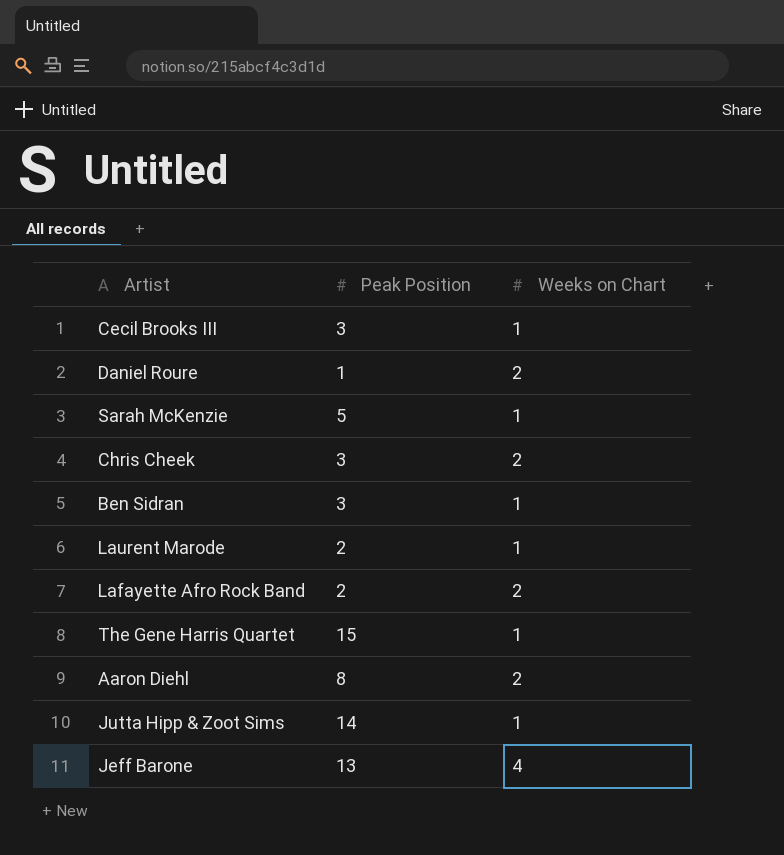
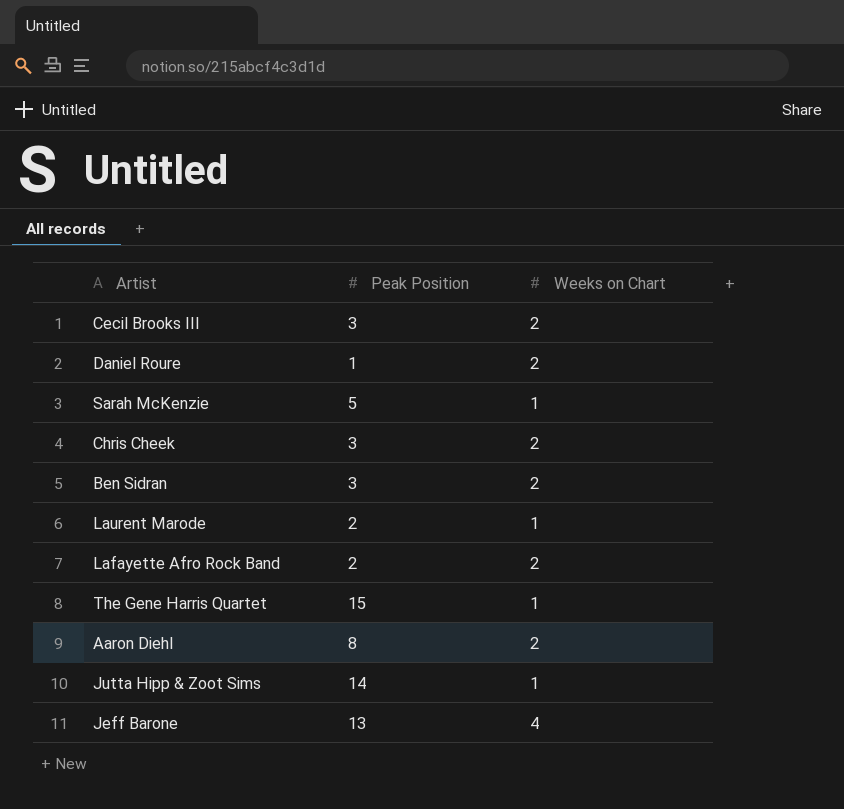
Cecil Brooks III | Weeks on Chart: 1 -> 2
Ben Sidran | Weeks on Chart: 1 -> 2

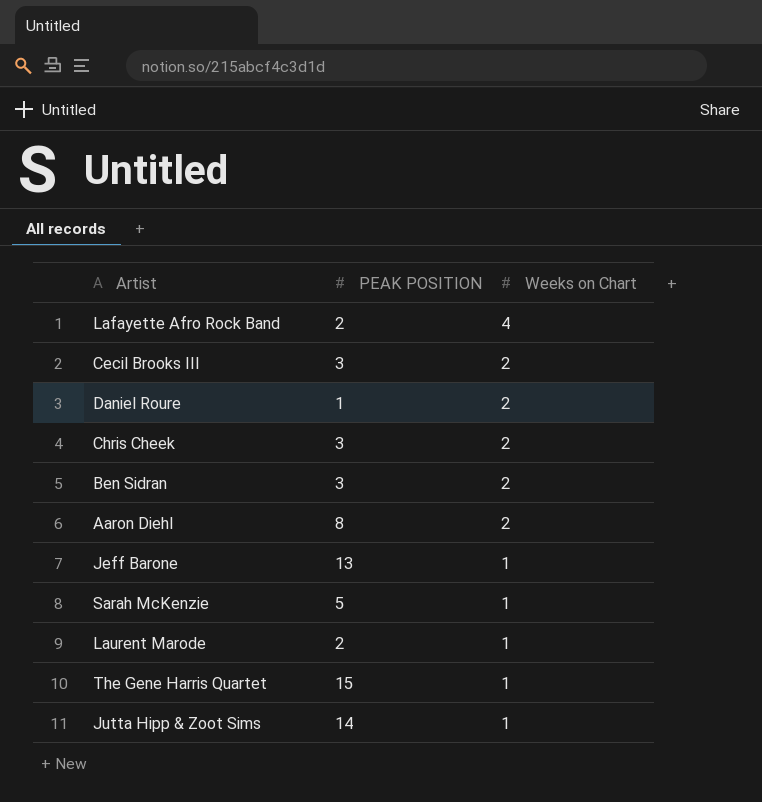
row order: none -> Weeks on Chart descending
column name: Peak Position -> PEAK POSITION
Lafayette Afro Rock Band | Weeks on Chart: 2 -> 4
Jeff Barone | Weeks on Chart: 4 -> 1

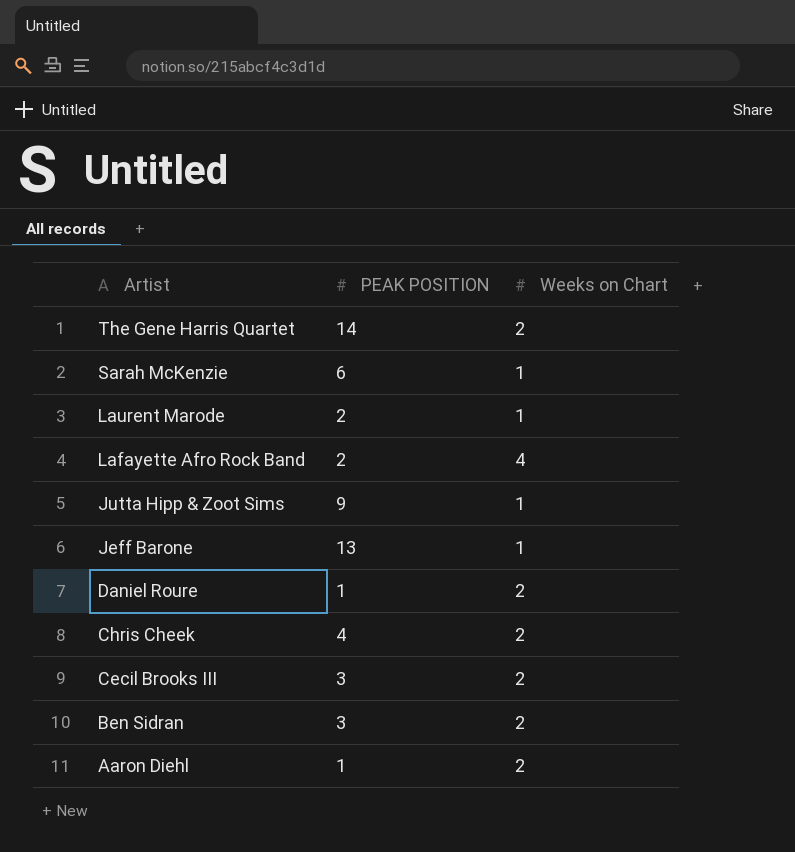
row order: Weeks on Chart descending -> Artist descending
The Gene Harris Quartet | PEAK POSITION: 15 -> 14
The Gene Harris Quartet | Weeks on Chart: 1 -> 2
Sarah McKenzie | PEAK POSITION: 5 -> 6
Jutta Hipp & Zoot Sims | PEAK POSITION: 14 -> 9
Chris Cheek | PEAK POSITION: 3 -> 4
Aaron Diehl | PEAK POSITION: 8 -> 1

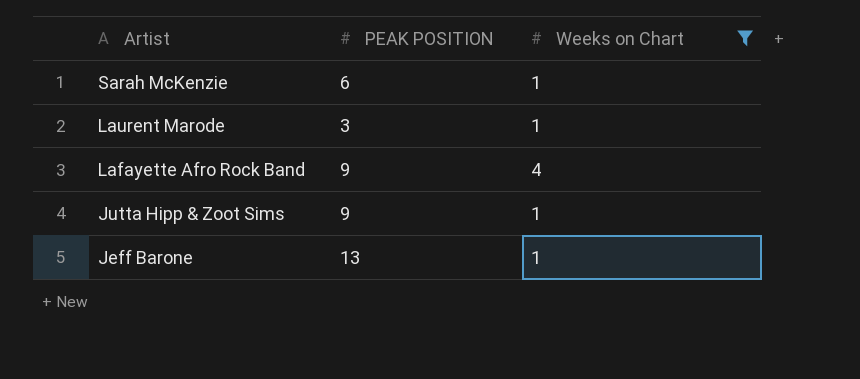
filter: none -> Weeks on Chart != 2
Laurent Marode | PEAK POSITION: 2 -> 3
Lafayette Afro Rock Band | PEAK POSITION: 2 -> 9

